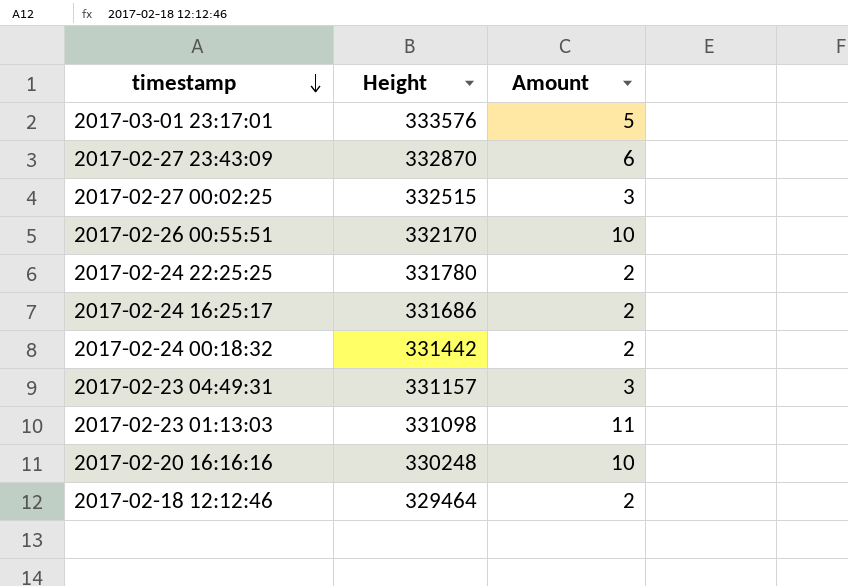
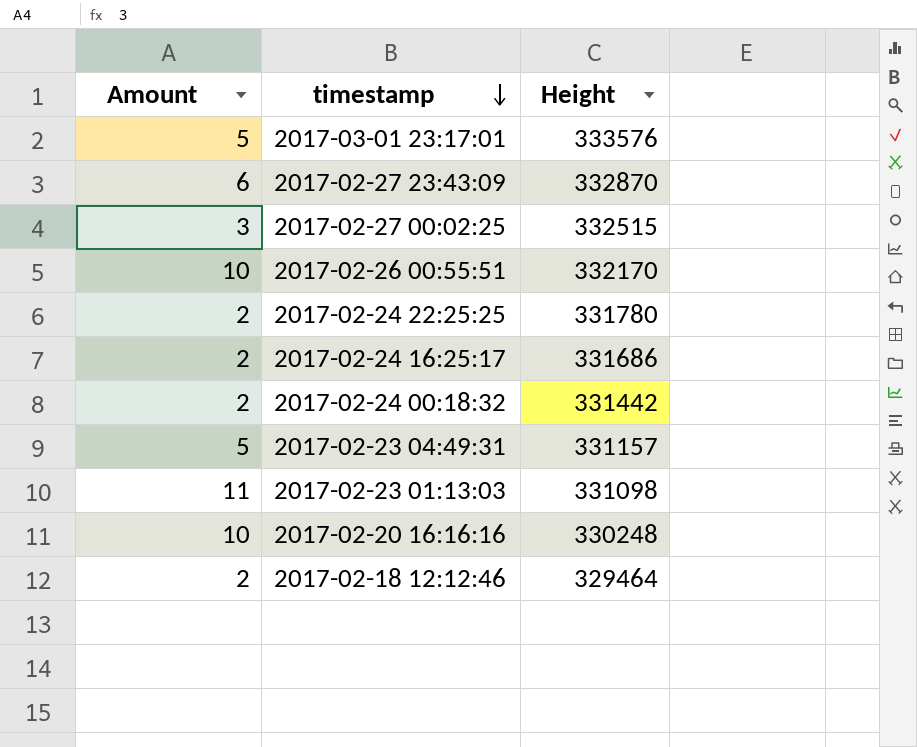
column Amount | position: 3 -> 1
2017-02-23 04:49:31 | Amount: 3 -> 5

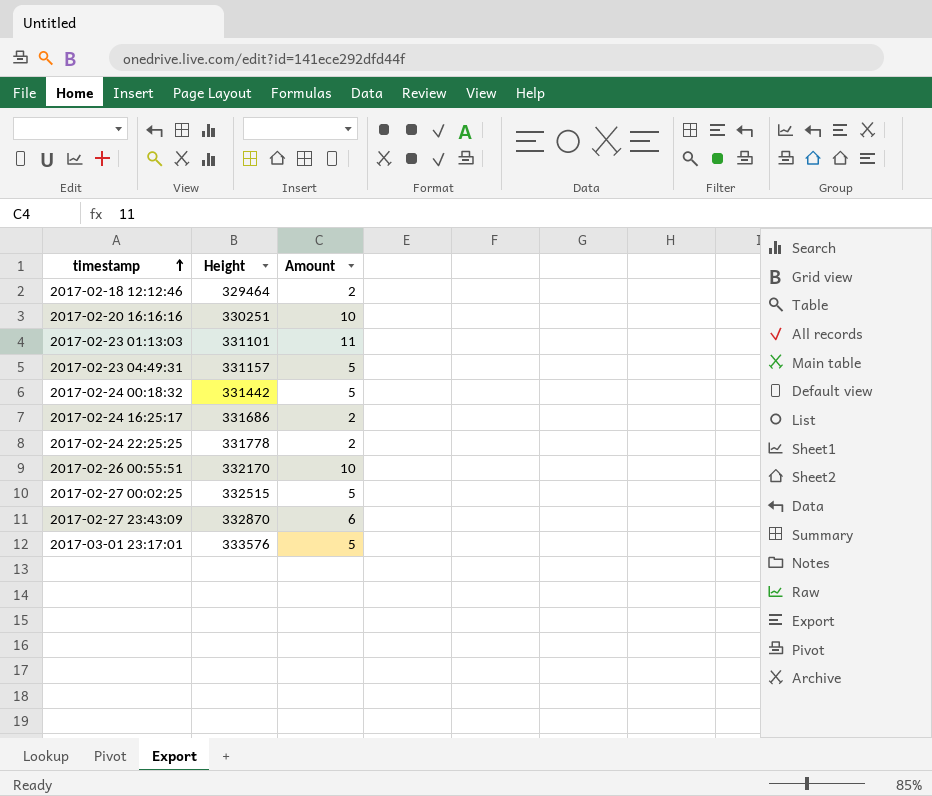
row order: timestamp descending -> timestamp ascending
column Amount | position: 1 -> 3
2017-02-20 16:16:16 | Height: 330248 -> 330251
2017-02-23 01:13:03 | Height: 331098 -> 331101
2017-02-24 00:18:32 | Amount: 2 -> 5
2017-02-24 22:25:25 | Height: 331780 -> 331778
2017-02-27 00:02:25 | Amount: 3 -> 5

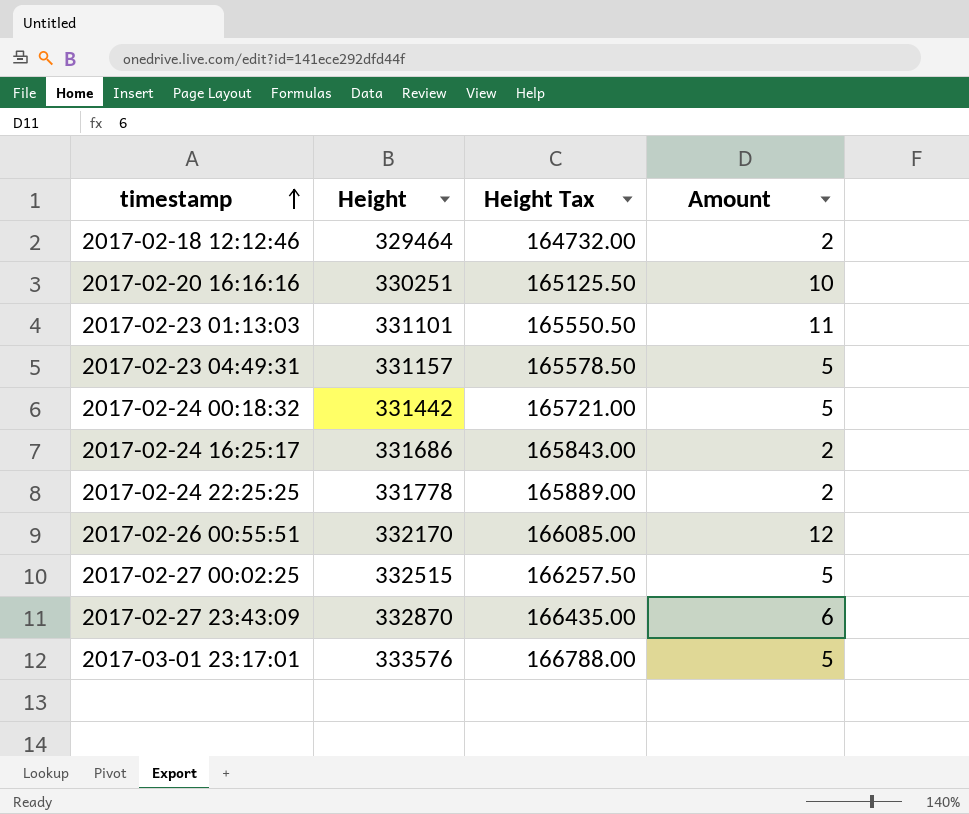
column Height Tax | formula: none -> [Height] * 0.5
2017-02-26 00:55:51 | Amount: 10 -> 12

